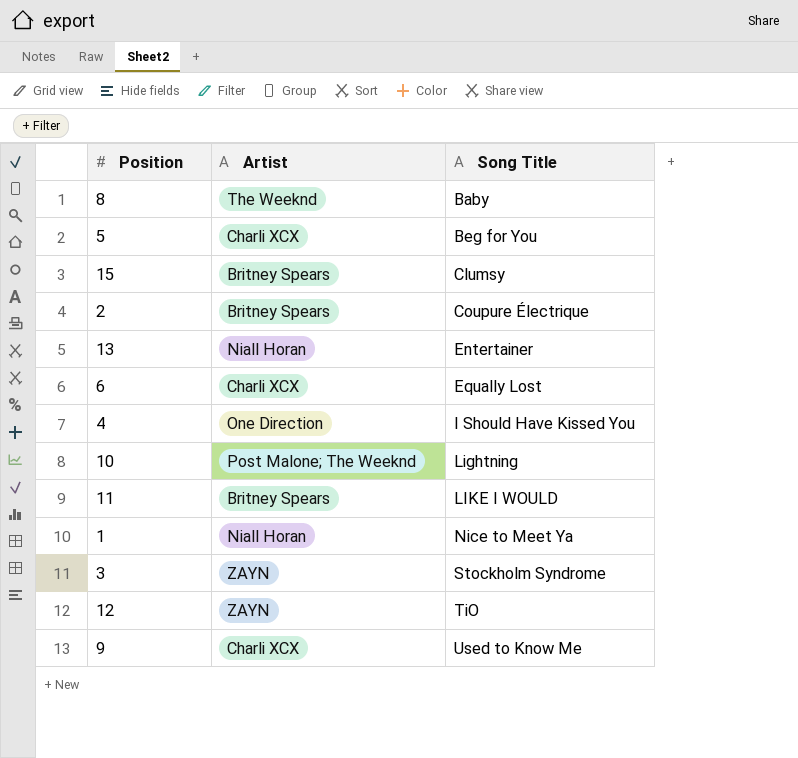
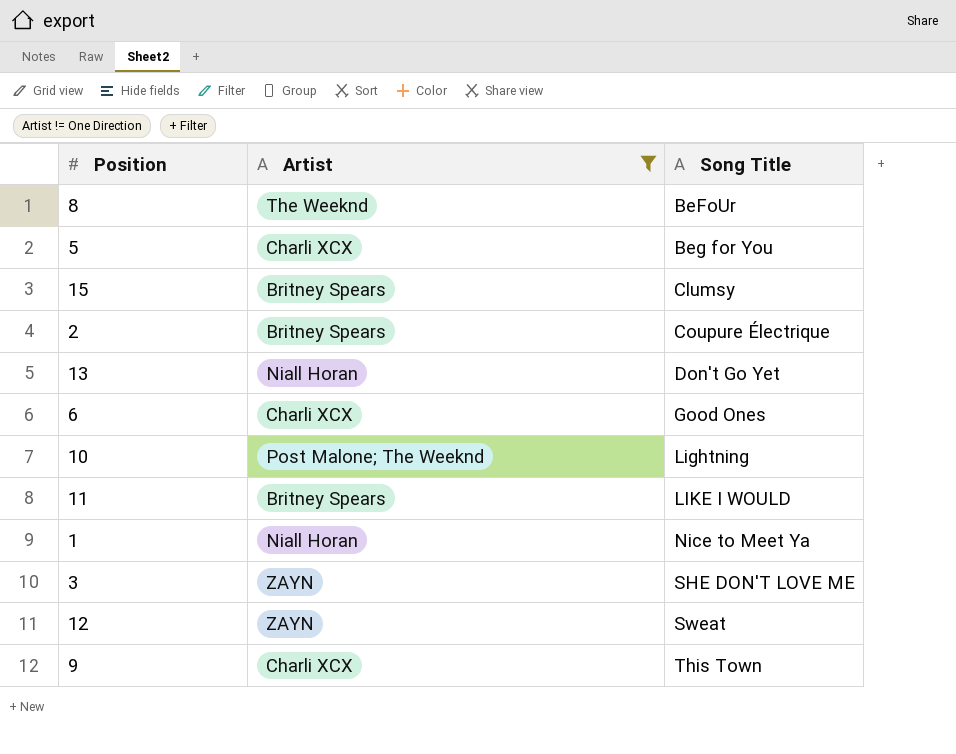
filter: none -> Artist != One Direction
8 | Song Title: Baby -> BeFoUr
13 | Song Title: Entertainer -> Don't Go Yet
6 | Song Title: Equally Lost -> Good Ones
3 | Song Title: Stockholm Syndrome -> SHE DON'T LOVE ME
12 | Song Title: TiO -> Sweat
9 | Song Title: Used to Know Me -> This Town

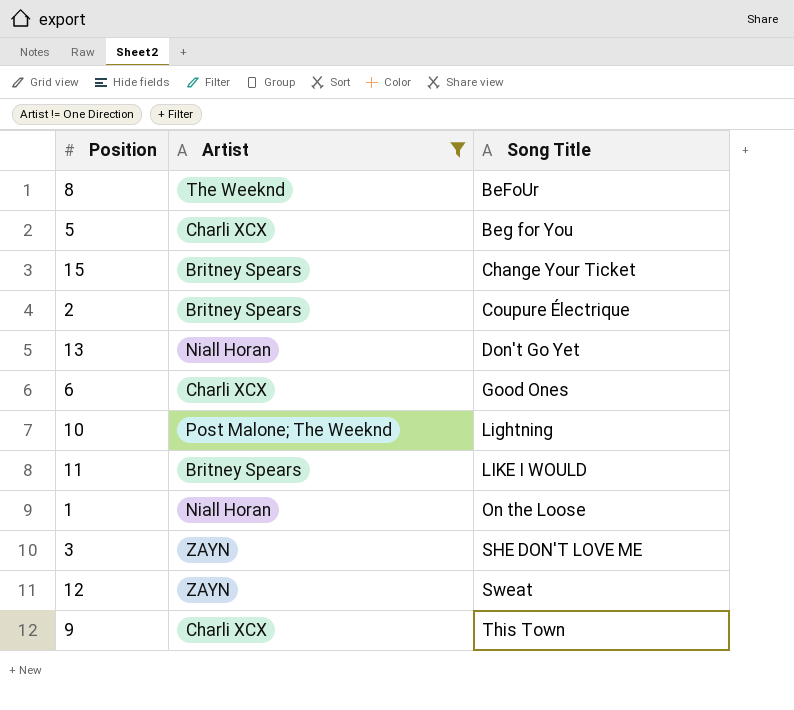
15 | Song Title: Clumsy -> Change Your Ticket
1 | Song Title: Nice to Meet Ya -> On the Loose

